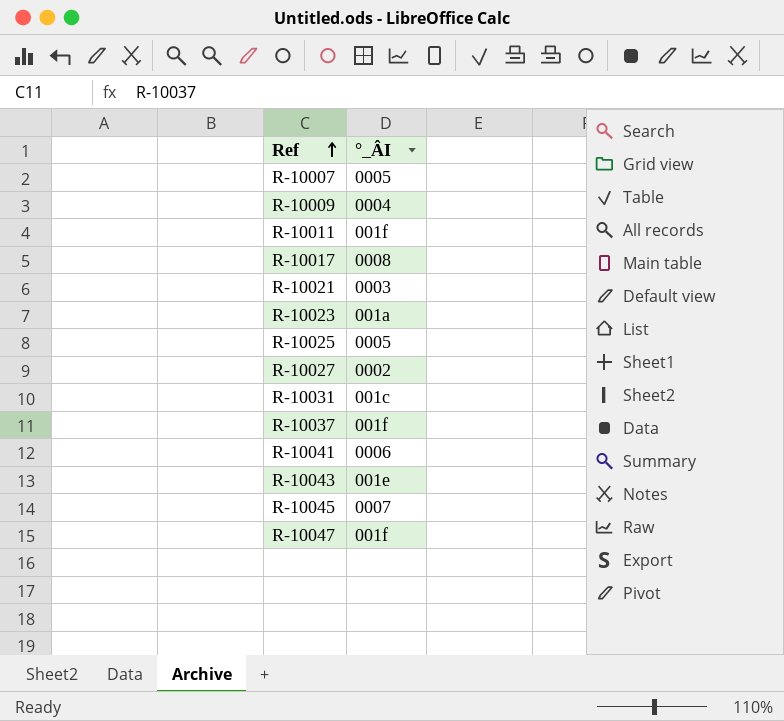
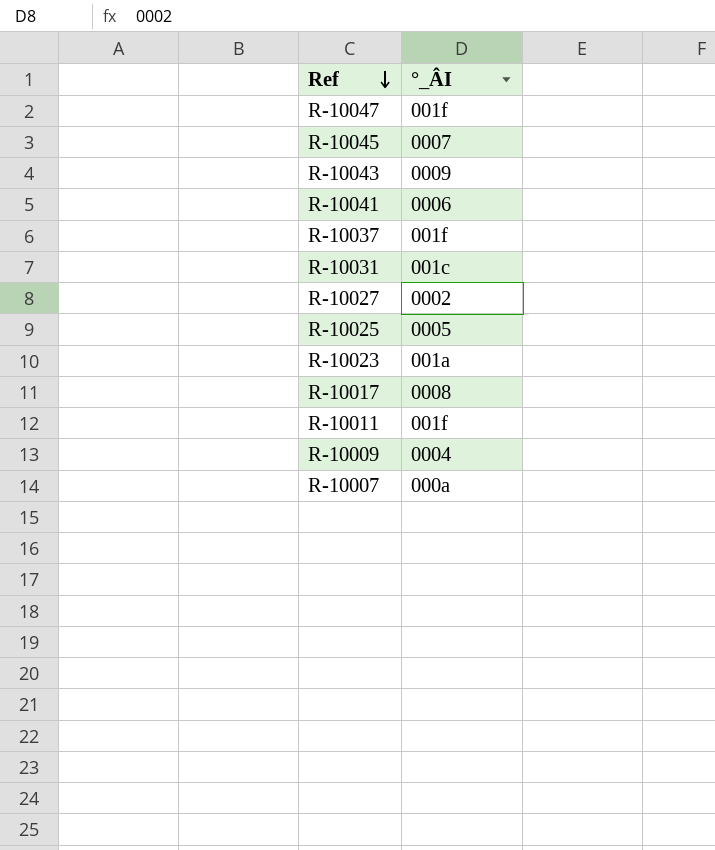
row order: Ref ascending -> Ref descending
row R-10021: 0003 -> none
R-10043 | °_ÂI: 001e -> 0009
R-10007 | °_ÂI: 0005 -> 000a

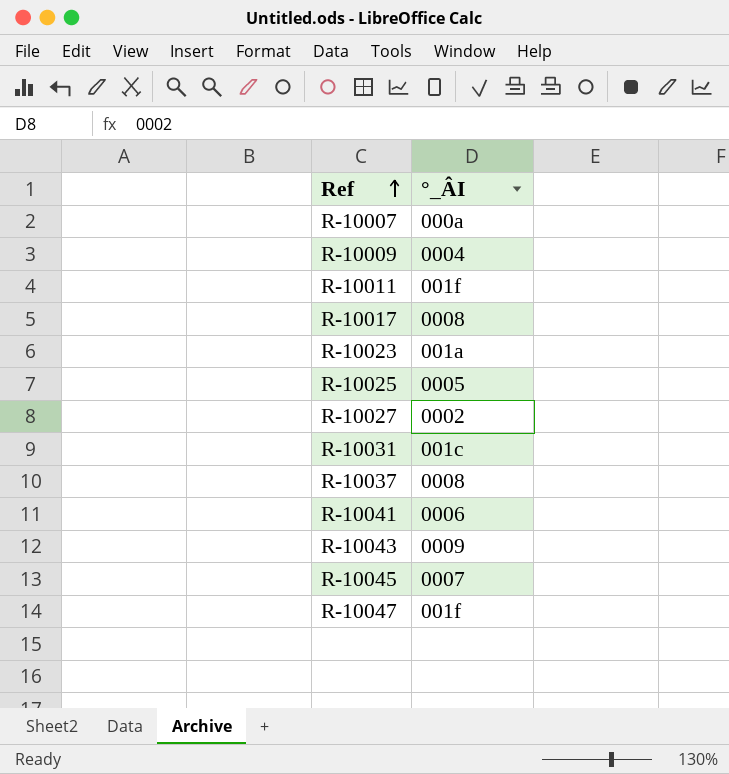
row order: Ref descending -> Ref ascending
R-10037 | °_ÂI: 001f -> 0008

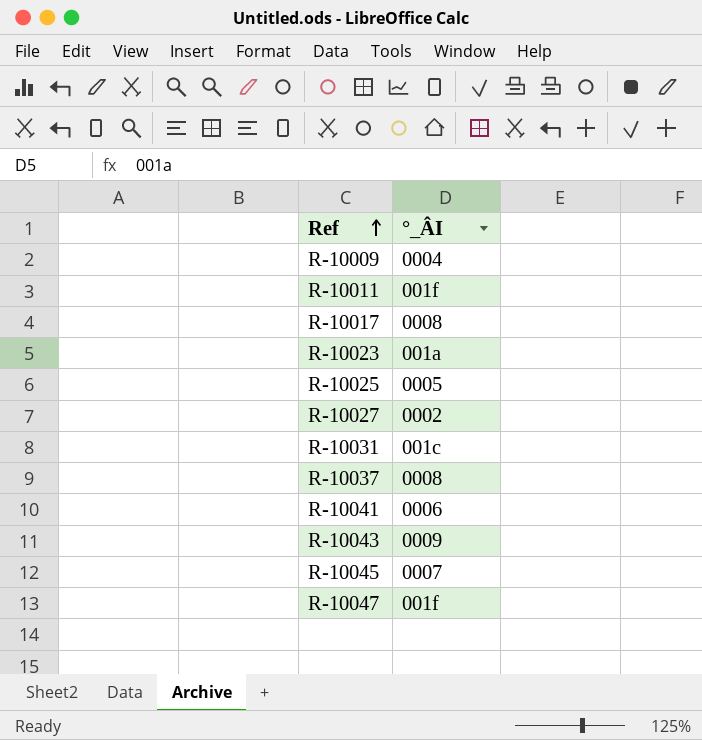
row R-10007: 000a -> none

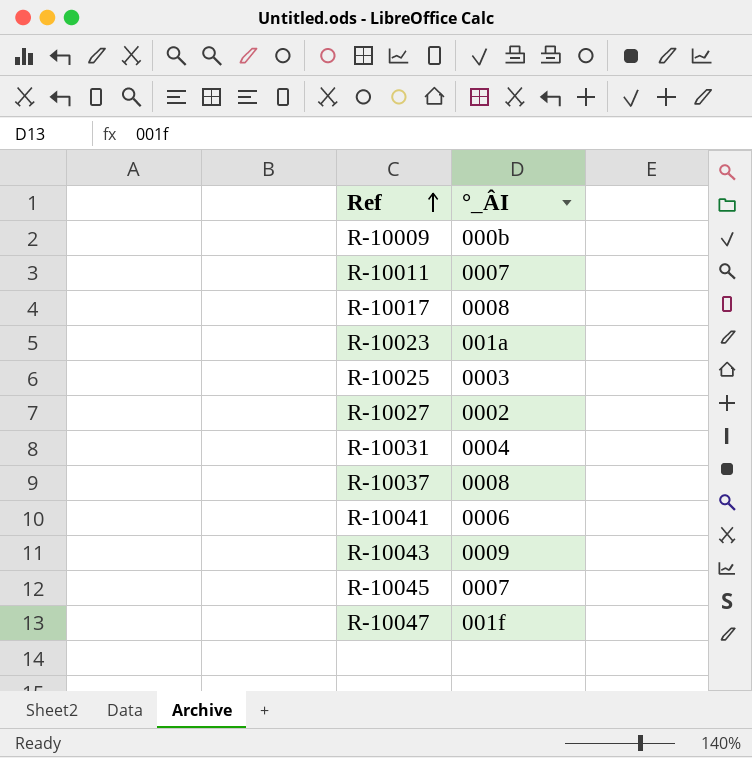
R-10009 | °_ÂI: 0004 -> 000b
R-10011 | °_ÂI: 001f -> 0007
R-10025 | °_ÂI: 0005 -> 0003
R-10031 | °_ÂI: 001c -> 0004

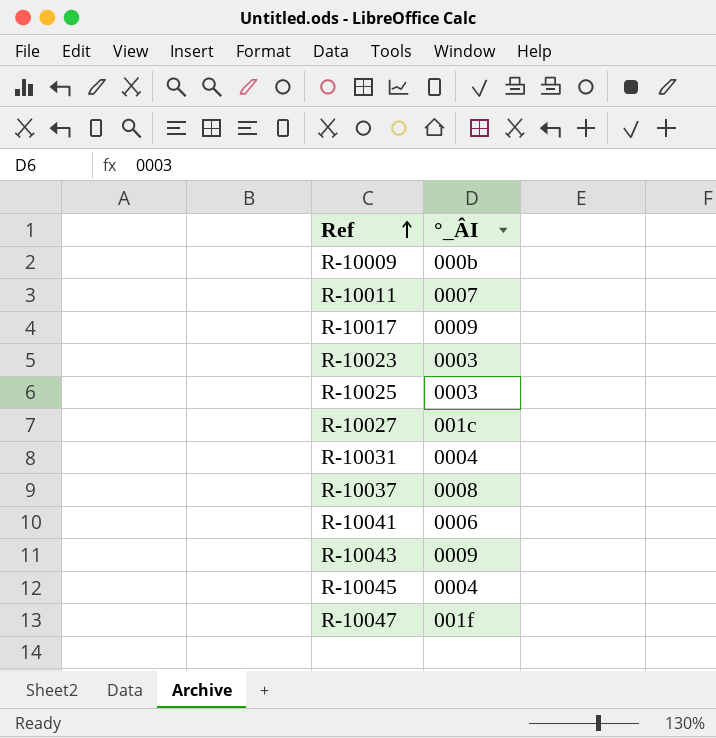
R-10017 | °_ÂI: 0008 -> 0009
R-10023 | °_ÂI: 001a -> 0003
R-10027 | °_ÂI: 0002 -> 001c
R-10045 | °_ÂI: 0007 -> 0004

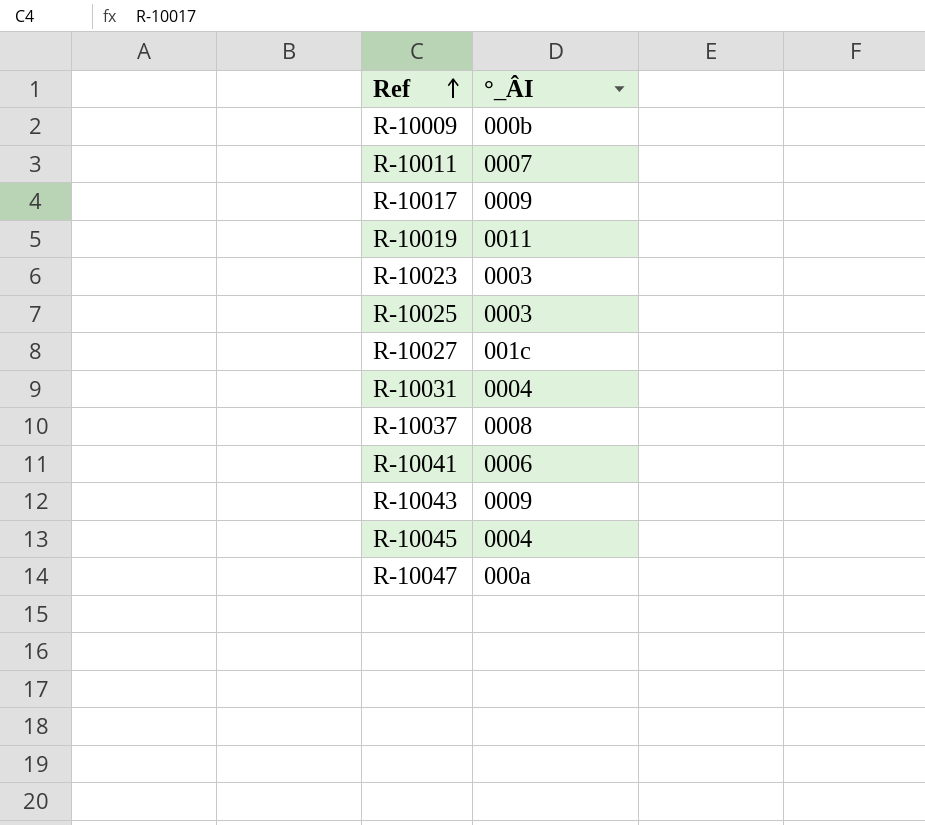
row R-10019: none -> 0011
R-10047 | °_ÂI: 001f -> 000a

